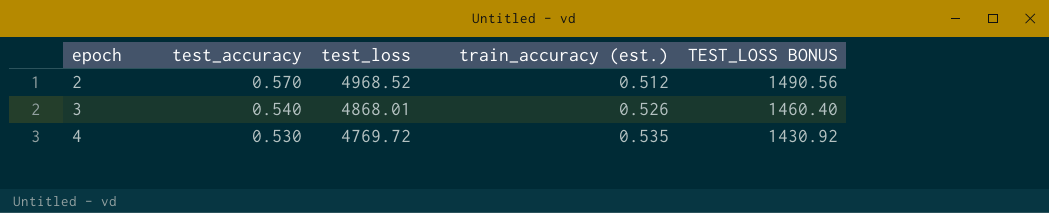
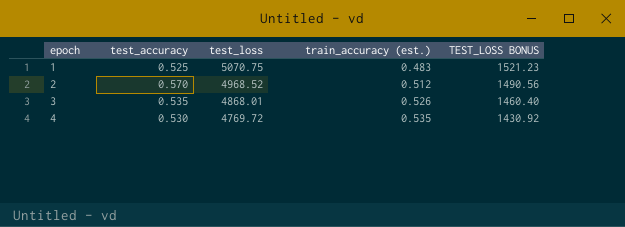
row 1: none -> 0.525 | 5070.75 | 0.483 | 1521.23
3 | test_accuracy: 0.540 -> 0.535

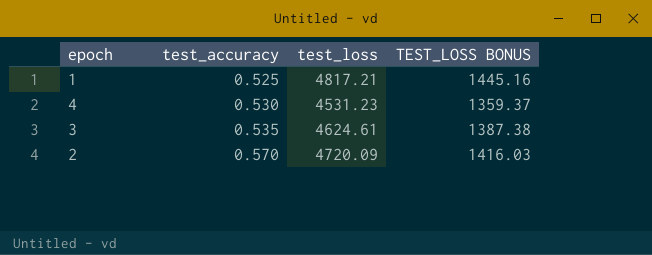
row order: epoch ascending -> test_accuracy ascending
column train_accuracy (est.) | position: 4 -> none
1 | test_loss: 5070.75 -> 4817.21
1 | TEST_LOSS BONUS: 1521.23 -> 1445.16
4 | test_loss: 4769.72 -> 4531.23
4 | TEST_LOSS BONUS: 1430.92 -> 1359.37
3 | test_loss: 4868.01 -> 4624.61
3 | TEST_LOSS BONUS: 1460.40 -> 1387.38
2 | test_loss: 4968.52 -> 4720.09
2 | TEST_LOSS BONUS: 1490.56 -> 1416.03

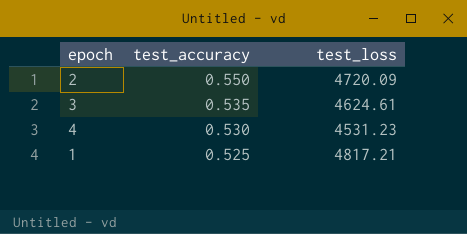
row order: test_accuracy ascending -> test_accuracy descending
column TEST_LOSS BONUS | formula: [test_loss] * 0.3 -> none
2 | test_accuracy: 0.570 -> 0.550

